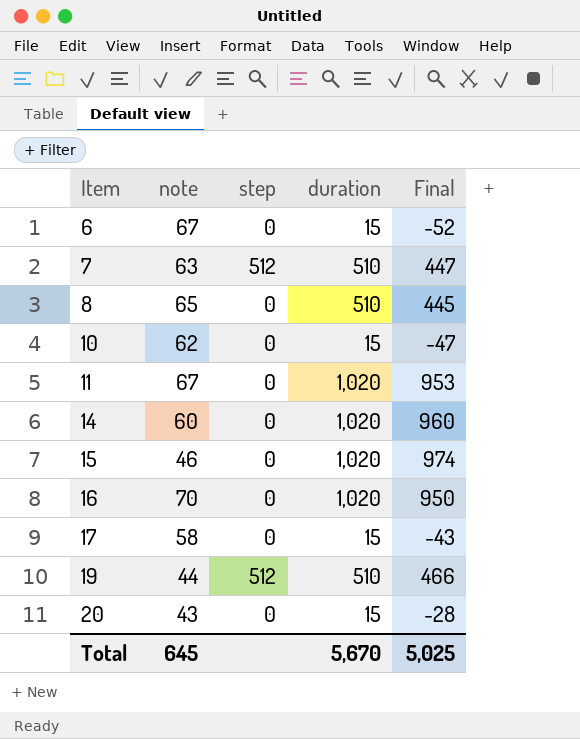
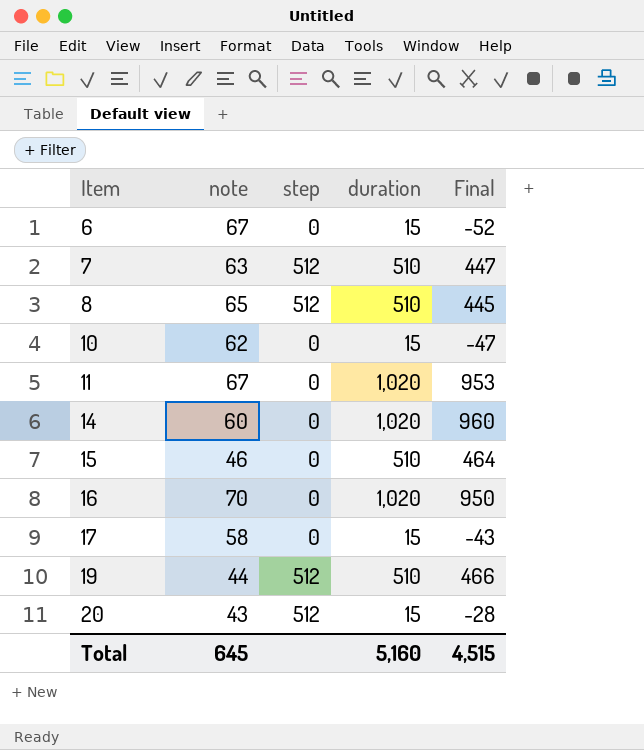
8 | step: 0 -> 512
15 | duration: 1,020 -> 510
15 | Final: 974 -> 464
20 | step: 0 -> 512
Total | duration: 5,670 -> 5,160
Total | Final: 5,025 -> 4,515

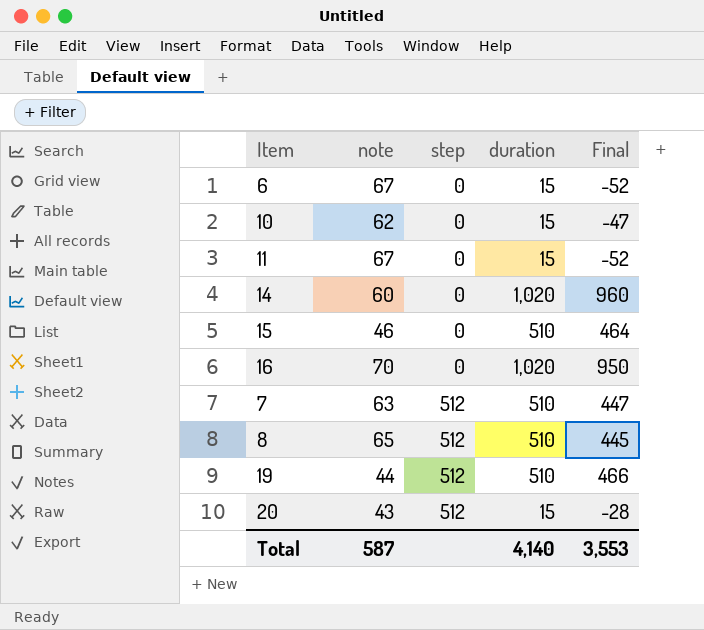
row order: Item ascending -> step ascending
row 17: 58 | 0 | 15 | -43 -> none
11 | duration: 1,020 -> 15
11 | Final: 953 -> -52
Total | note: 645 -> 587
Total | duration: 5,160 -> 4,140
Total | Final: 4,515 -> 3,553

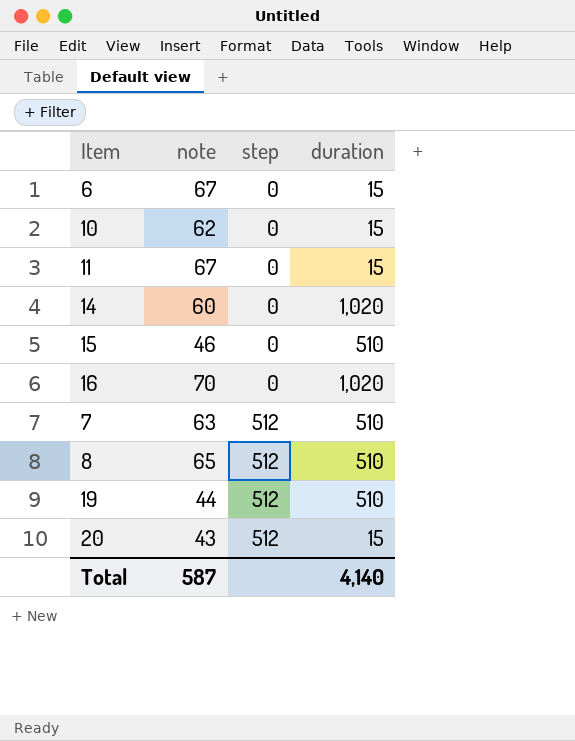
column Final | formula: [duration] - [note] -> none

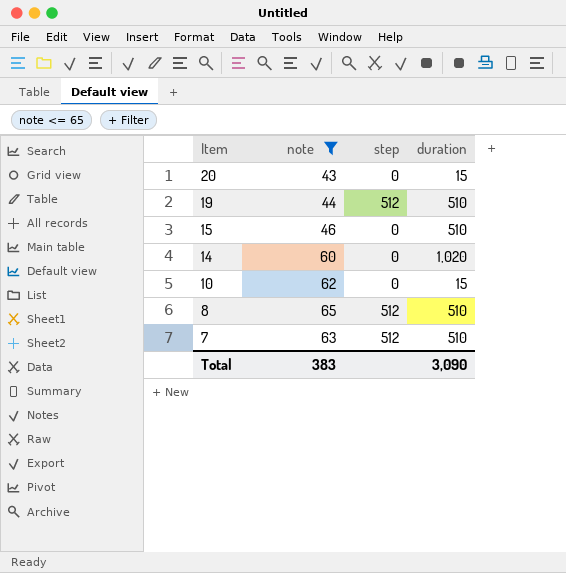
filter: none -> note <= 65
row order: step ascending -> Item descending
20 | step: 512 -> 0
Total | note: 587 -> 383
Total | duration: 4,140 -> 3,090

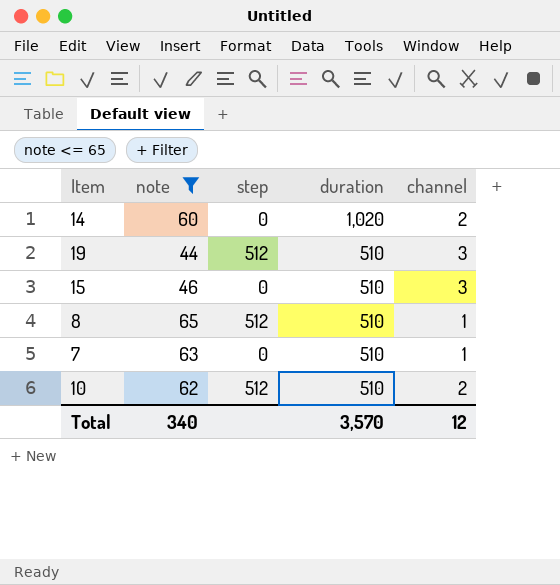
row order: Item descending -> duration descending
column channel | position: none -> 5
row 20: 43 | 0 | 15 -> none
7 | step: 512 -> 0
10 | step: 0 -> 512
10 | duration: 15 -> 510
Total | note: 383 -> 340
Total | duration: 3,090 -> 3,570

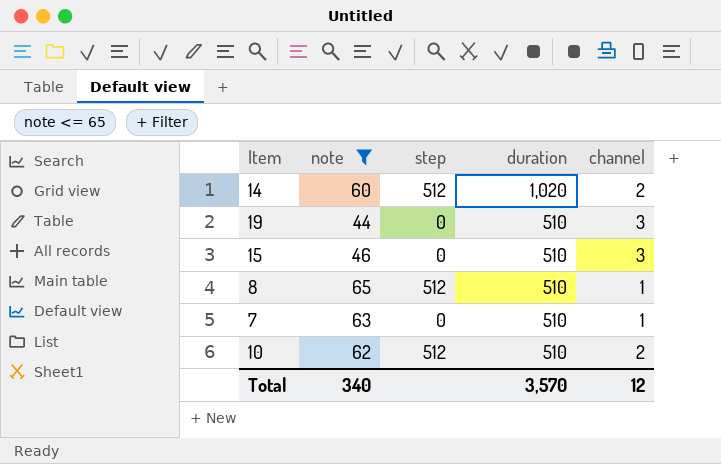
14 | step: 0 -> 512
19 | step: 512 -> 0

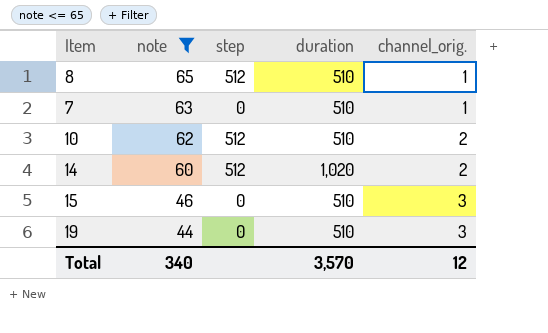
row order: duration descending -> note descending
column name: channel -> channel_orig.

